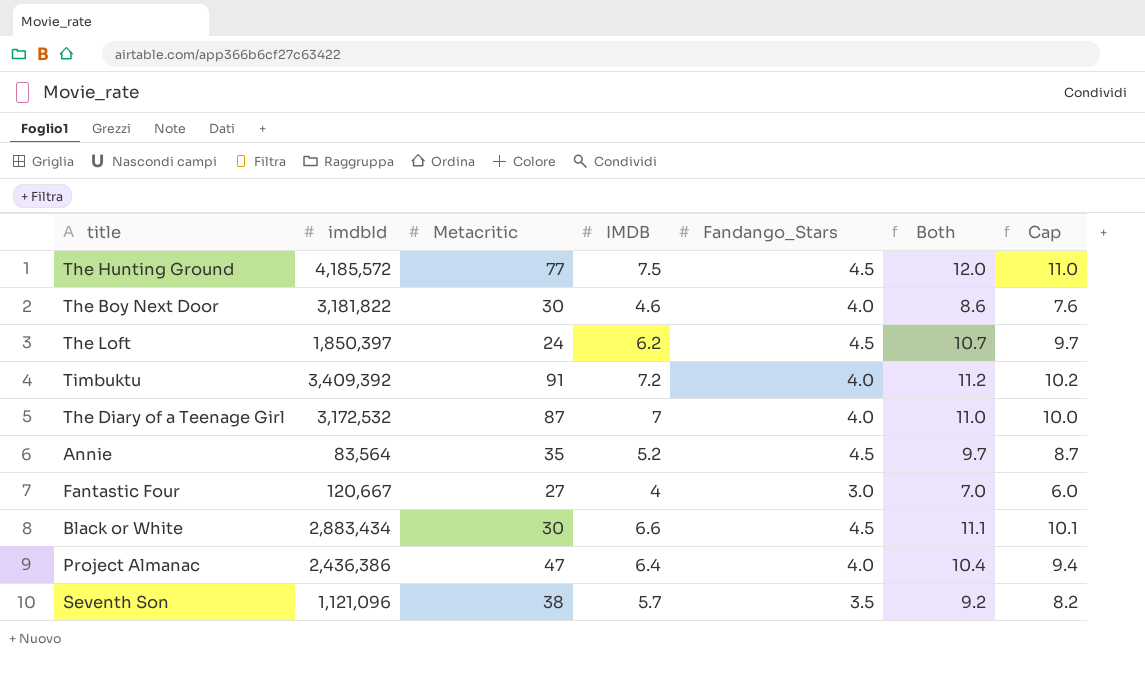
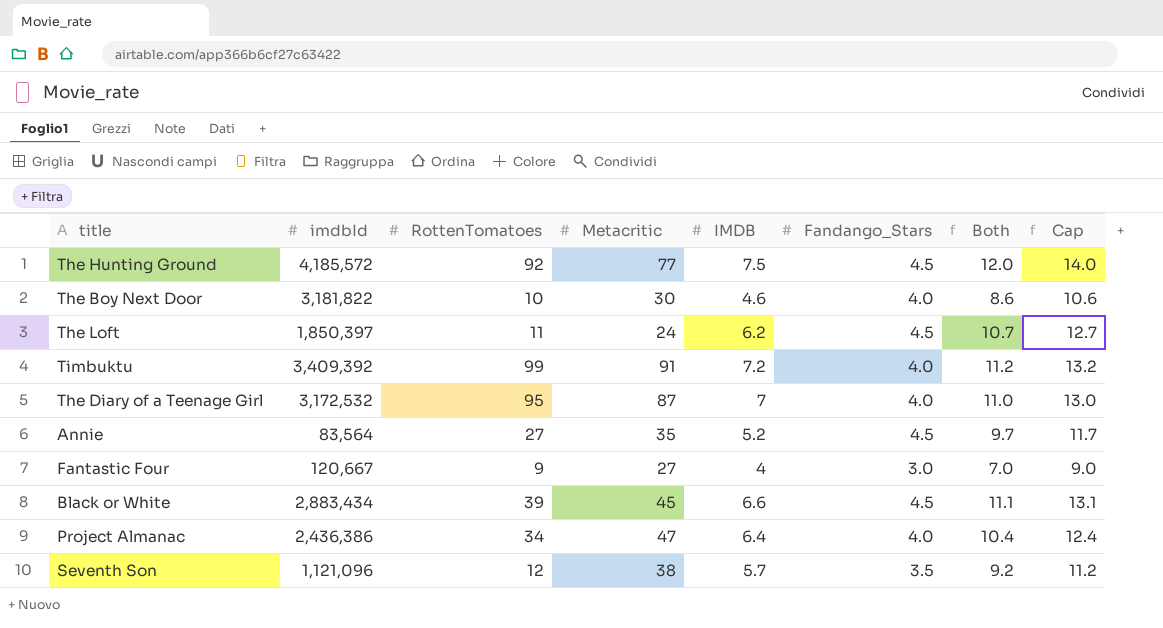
column RottenTomatoes | position: none -> 3
column Cap | formula: [Both] - 1 -> [Both] + 2
Black or White | Metacritic: 30 -> 45

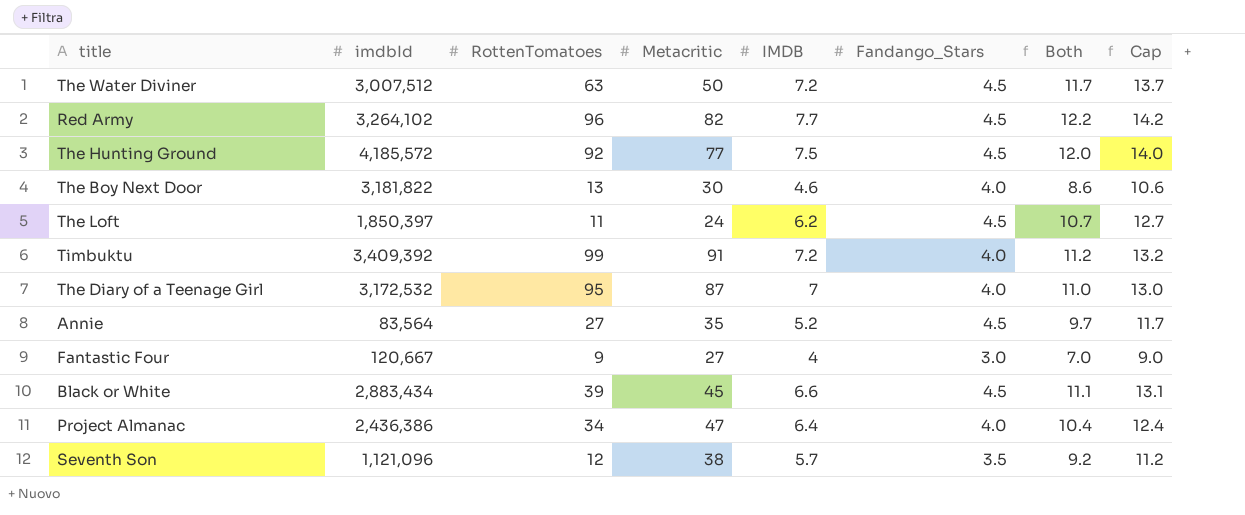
row The Water Diviner: none -> 3,007,512 | 63 | 50 | 7.2 | 4.5 | 11.7 | 13.7
row Red Army: none -> 3,264,102 | 96 | 82 | 7.7 | 4.5 | 12.2 | 14.2
The Boy Next Door | RottenTomatoes: 10 -> 13

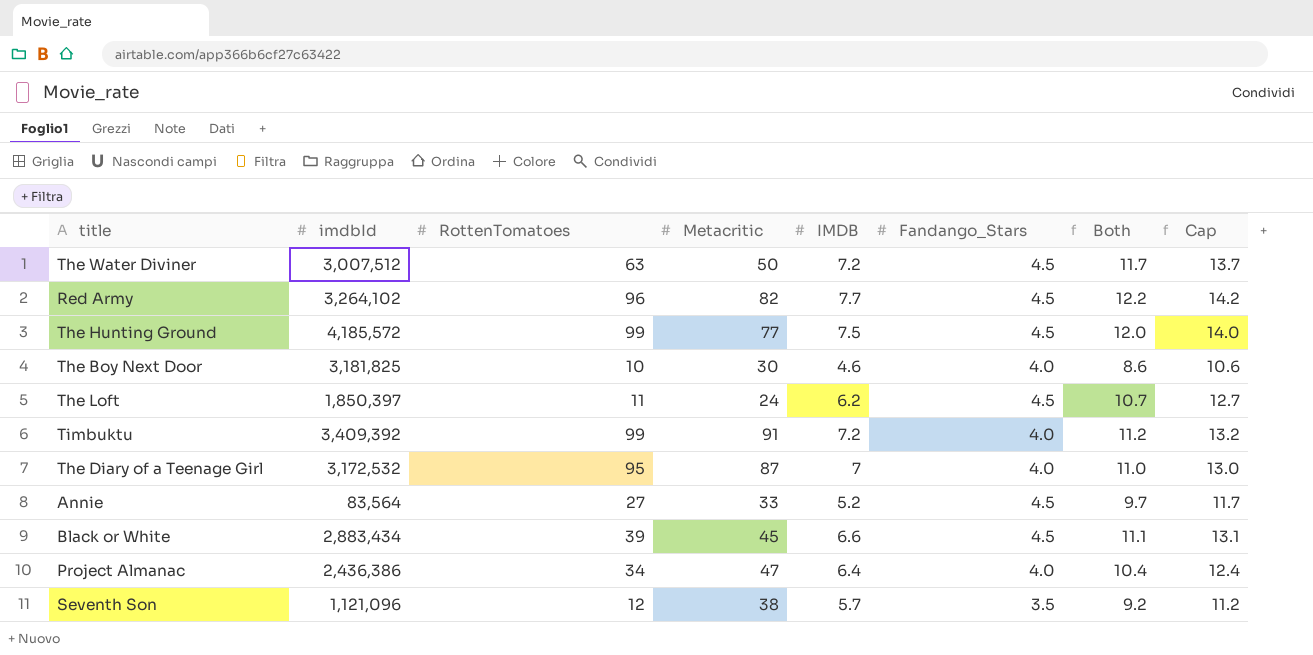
row Fantastic Four: 120,667 | 9 | 27 | 4 | 3.0 | 7.0 | 9.0 -> none
The Hunting Ground | RottenTomatoes: 92 -> 99
The Boy Next Door | imdbId: 3,181,822 -> 3,181,825
The Boy Next Door | RottenTomatoes: 13 -> 10
Annie | Metacritic: 35 -> 33

